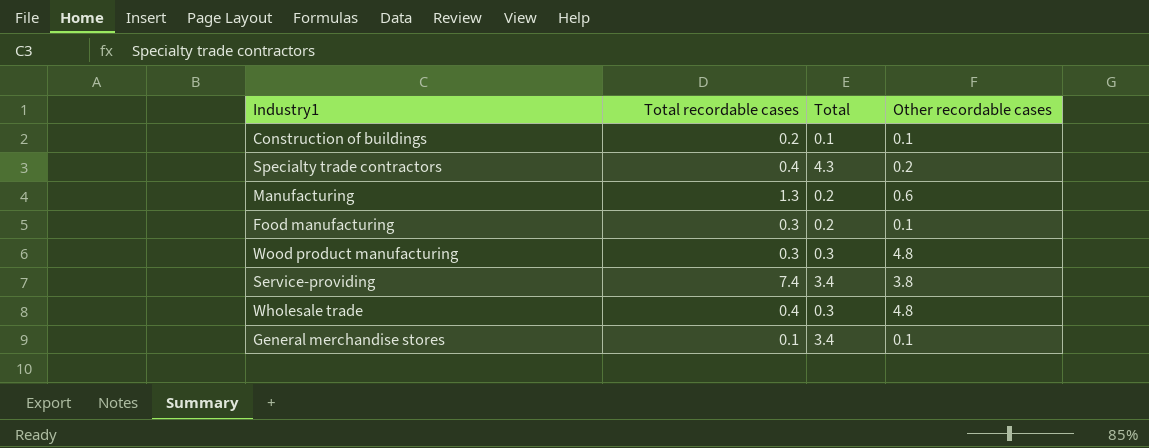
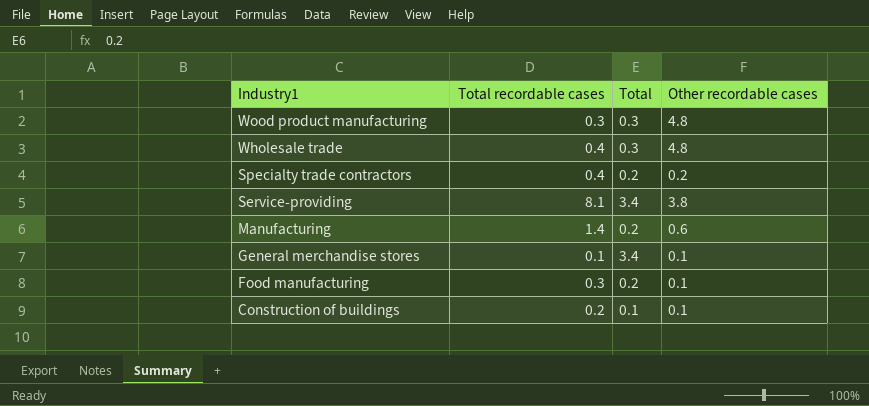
row order: none -> Industry1 descending
Specialty trade contractors | Total: 4.3 -> 0.2
Service-providing | Total recordable cases: 7.4 -> 8.1
Manufacturing | Total recordable cases: 1.3 -> 1.4

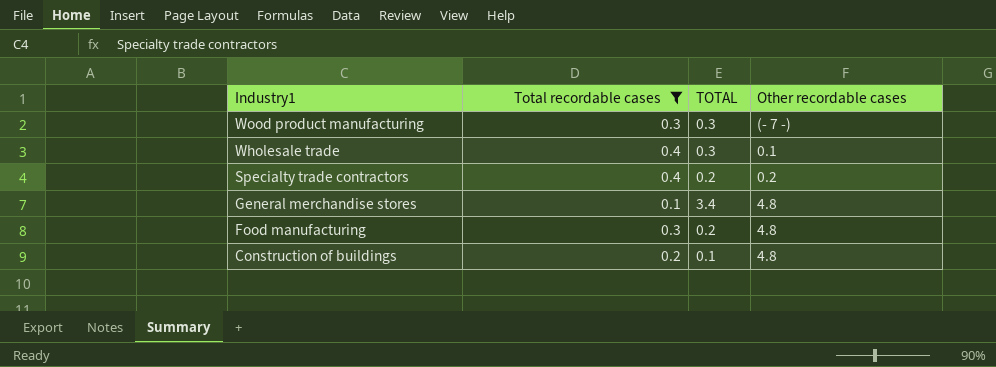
filter: none -> Total recordable cases <= 0.4
column name: Total -> TOTAL
Wood product manufacturing | Other recordable cases: 4.8 -> (- 7 -)
Wholesale trade | Other recordable cases: 4.8 -> 0.1
General merchandise stores | Other recordable cases: 0.1 -> 4.8
Food manufacturing | Other recordable cases: 0.1 -> 4.8
Construction of buildings | Other recordable cases: 0.1 -> 4.8

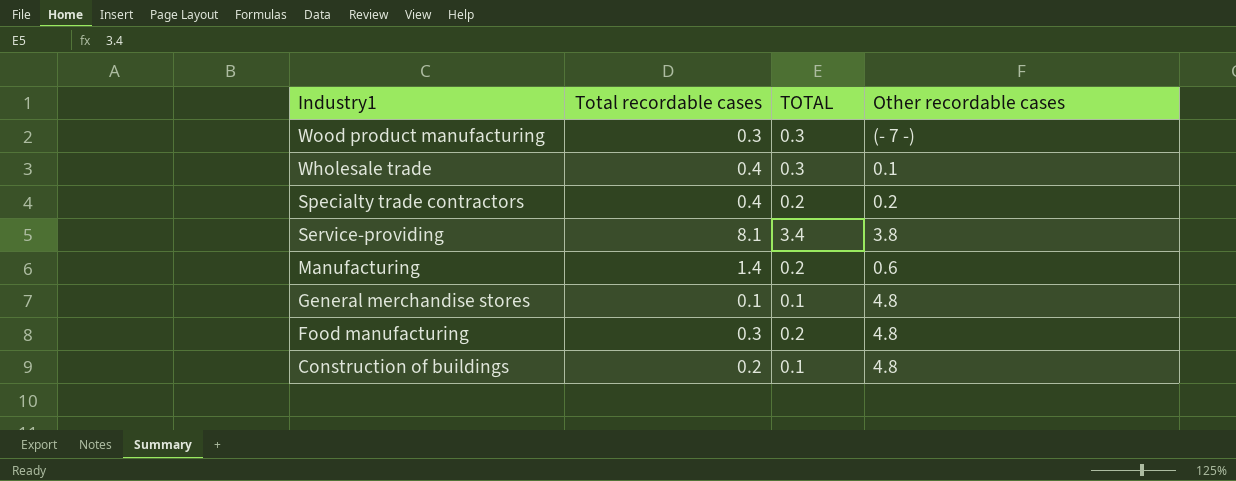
filter: Total recordable cases <= 0.4 -> none
General merchandise stores | TOTAL: 3.4 -> 0.1

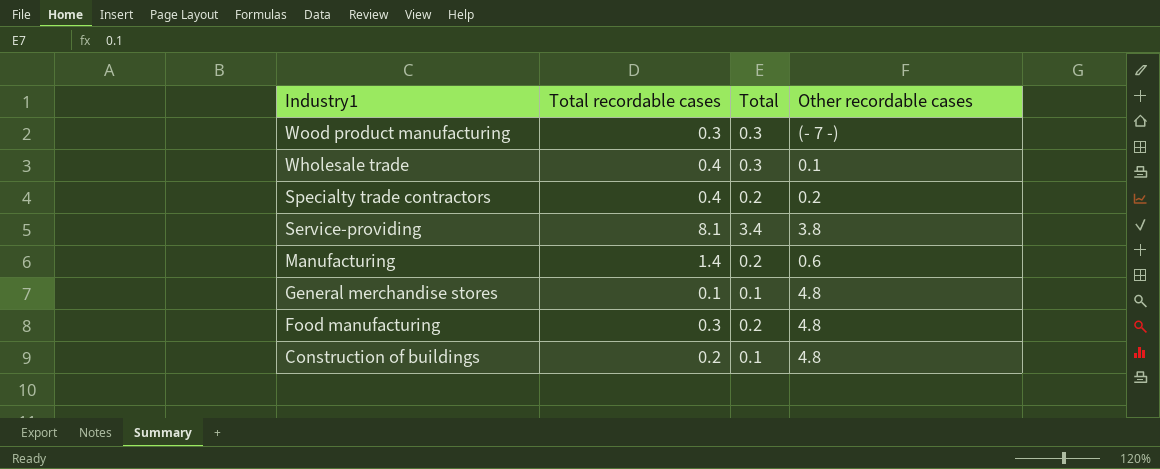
column name: TOTAL -> Total

